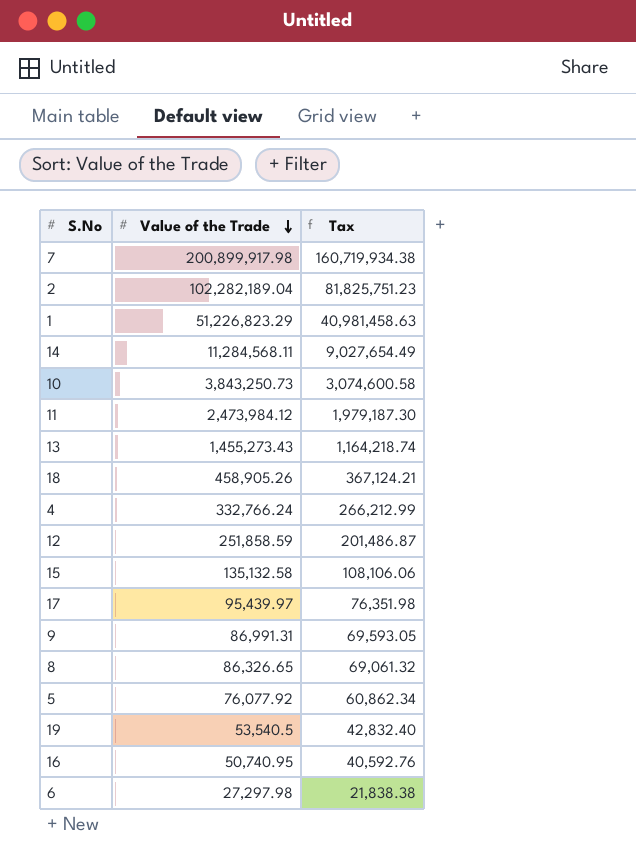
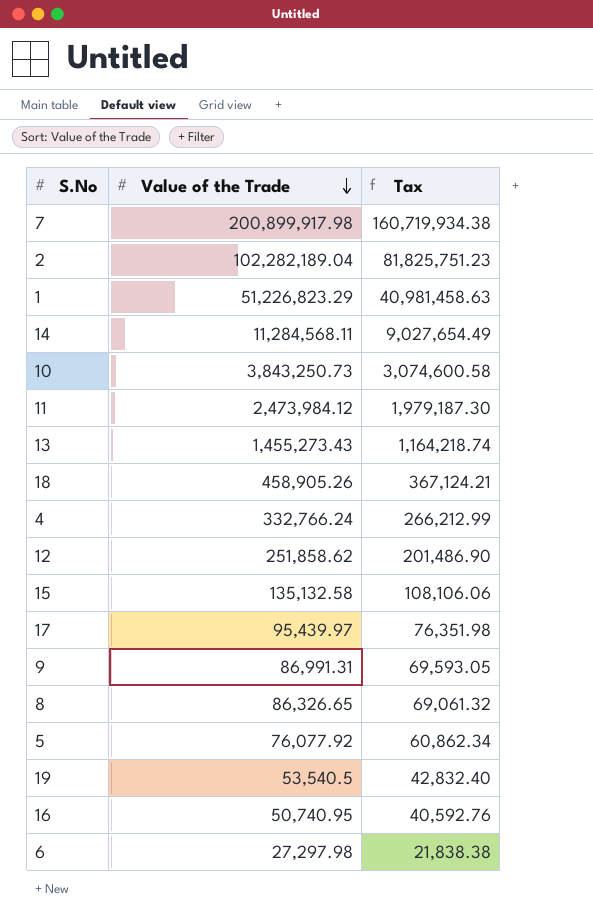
12 | Value of the Trade: 251,858.59 -> 251,858.62
12 | Tax: 201,486.87 -> 201,486.90

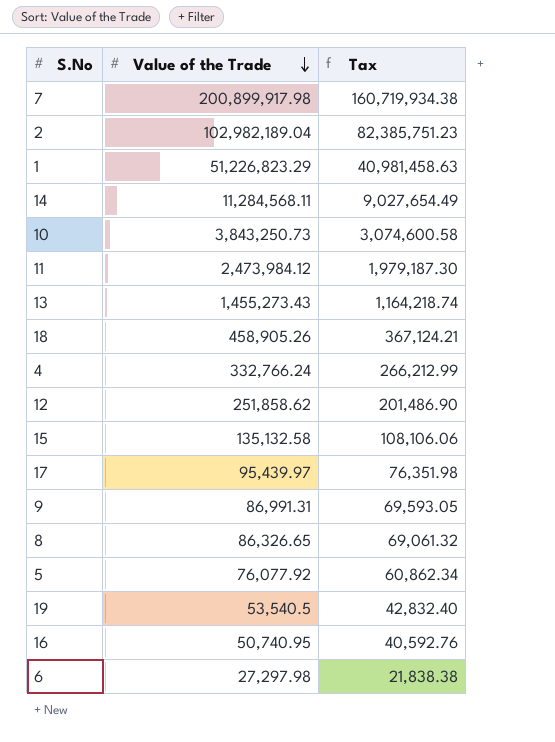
2 | Value of the Trade: 102,282,189.04 -> 102,982,189.04
2 | Tax: 81,825,751.23 -> 82,385,751.23

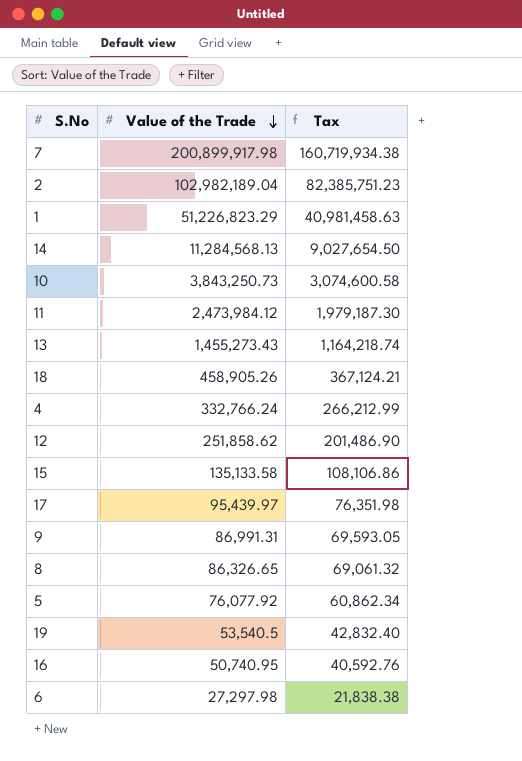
14 | Value of the Trade: 11,284,568.11 -> 11,284,568.13
14 | Tax: 9,027,654.49 -> 9,027,654.50
15 | Value of the Trade: 135,132.58 -> 135,133.58
15 | Tax: 108,106.06 -> 108,106.86

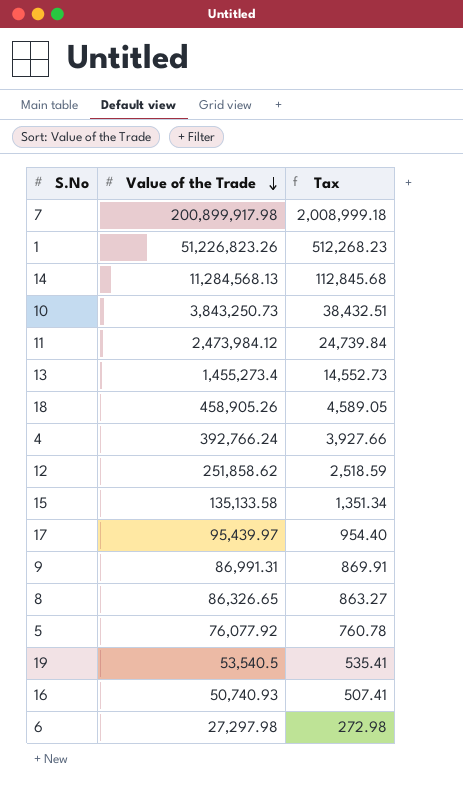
column Tax | formula: [Value of the Trade] * 0.8 -> [Value of the Trade] * 0.01
row 2: 102,982,189.04 | 82,385,751.23 -> none
1 | Value of the Trade: 51,226,823.29 -> 51,226,823.26
13 | Value of the Trade: 1,455,273.43 -> 1,455,273.4
4 | Value of the Trade: 332,766.24 -> 392,766.24
16 | Value of the Trade: 50,740.95 -> 50,740.93

